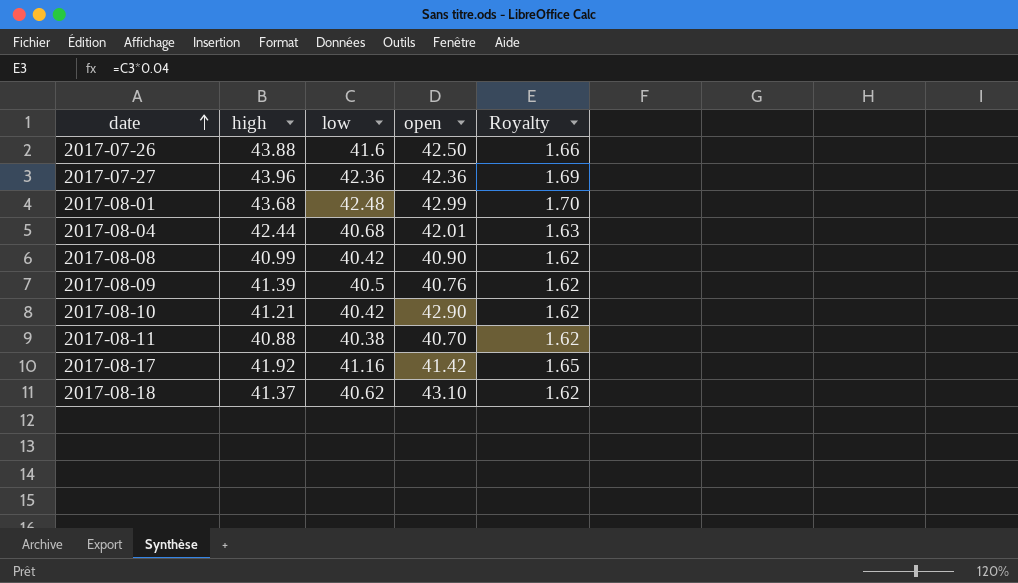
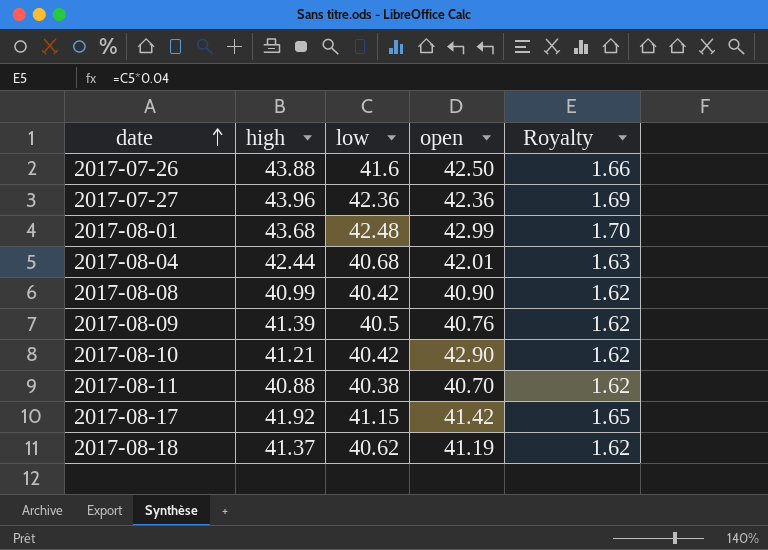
2017-08-17 | low: 41.16 -> 41.15
2017-08-18 | open: 43.10 -> 41.19

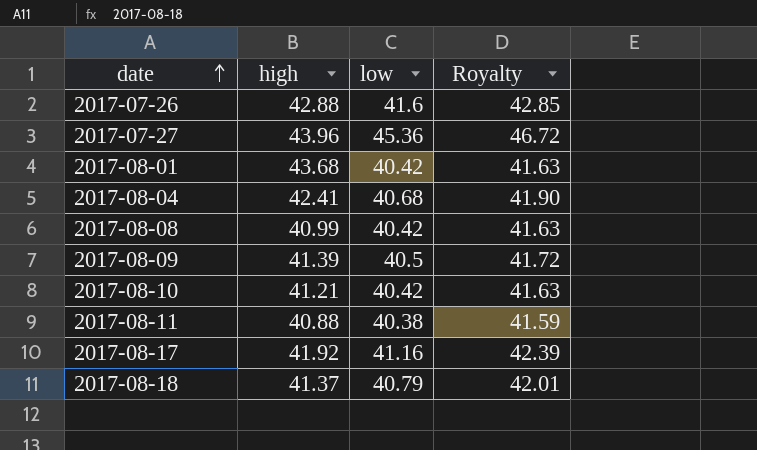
column open | position: 4 -> none
column Royalty | formula: [low] * 0.04 -> [low] * 1.03
2017-07-26 | high: 43.88 -> 42.88
2017-07-27 | low: 42.36 -> 45.36
2017-08-01 | low: 42.48 -> 40.42
2017-08-04 | high: 42.44 -> 42.41
2017-08-17 | low: 41.15 -> 41.16
2017-08-18 | low: 40.62 -> 40.79

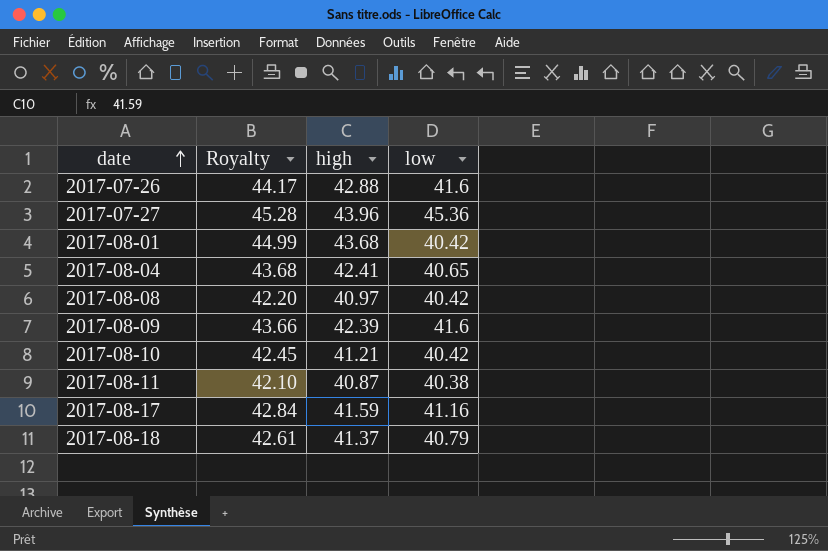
column Royalty | formula: [low] * 1.03 -> [high] * 1.03
column Royalty | position: 4 -> 2
2017-08-04 | low: 40.68 -> 40.65
2017-08-08 | high: 40.99 -> 40.97
2017-08-09 | high: 41.39 -> 42.39
2017-08-09 | low: 40.5 -> 41.6
2017-08-11 | high: 40.88 -> 40.87
2017-08-17 | high: 41.92 -> 41.59

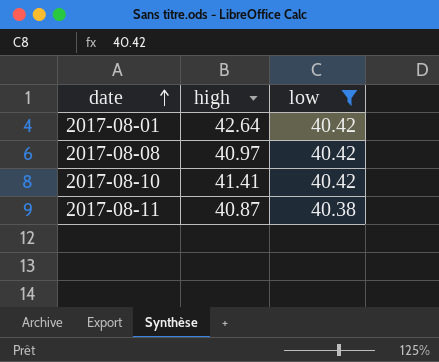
filter: none -> low <= 40.42
column Royalty | formula: [high] * 1.03 -> none
2017-08-01 | high: 43.68 -> 42.64
2017-08-10 | high: 41.21 -> 41.41

